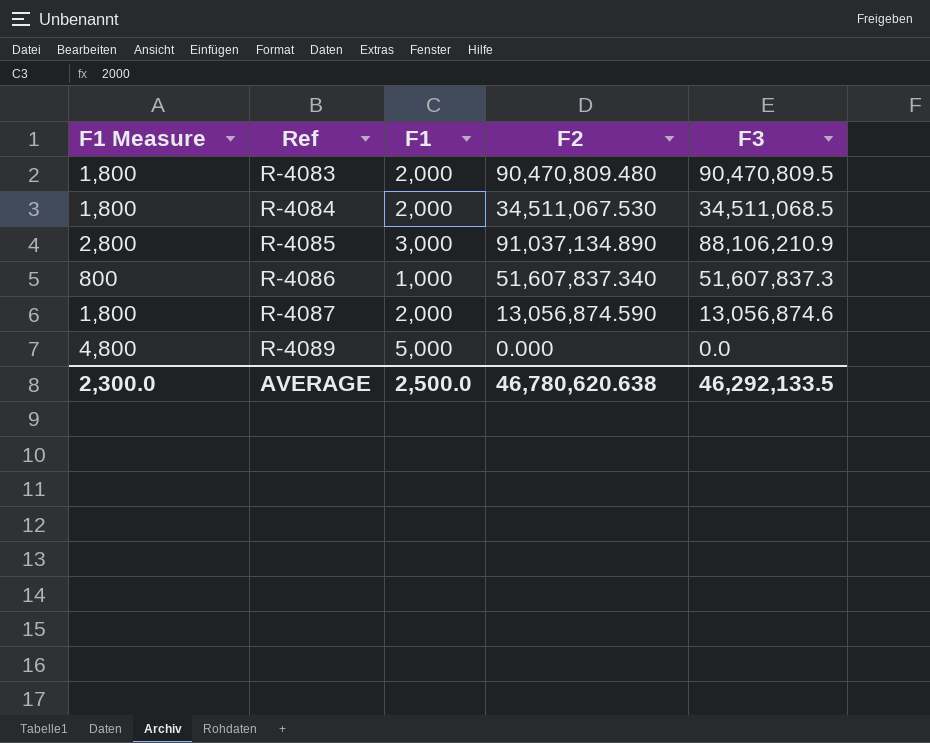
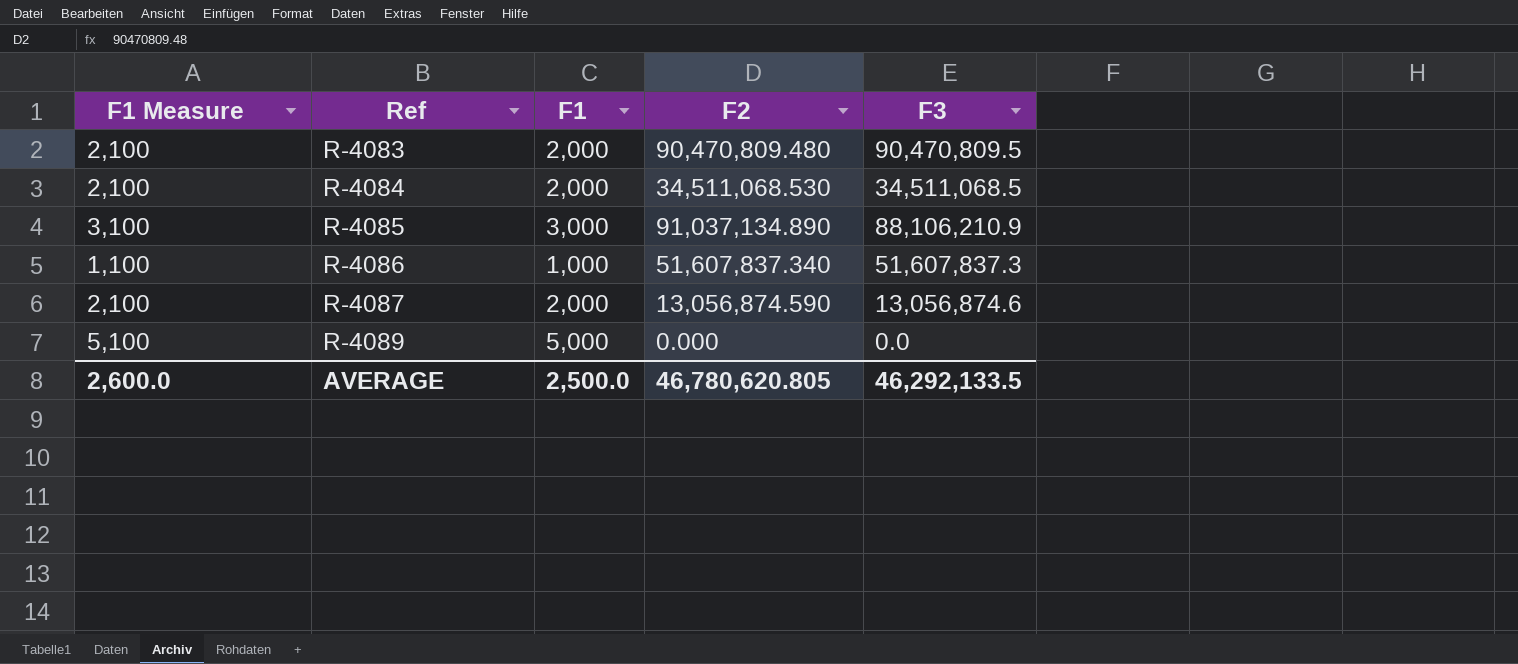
column F1 Measure | formula: [F1] - 200 -> [F1] + 100
R-4084 | F2: 34,511,067.530 -> 34,511,068.530
AVERAGE | F1 Measure: 2,300.0 -> 2,600.0
AVERAGE | F2: 46,780,620.638 -> 46,780,620.805

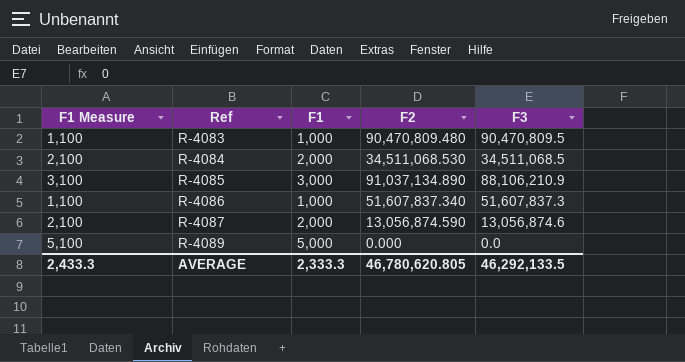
R-4083 | F1 Measure: 2,100 -> 1,100
R-4083 | F1: 2,000 -> 1,000
AVERAGE | F1 Measure: 2,600.0 -> 2,433.3
AVERAGE | F1: 2,500.0 -> 2,333.3

